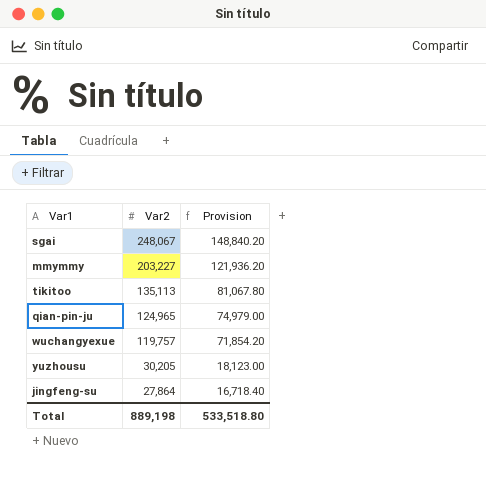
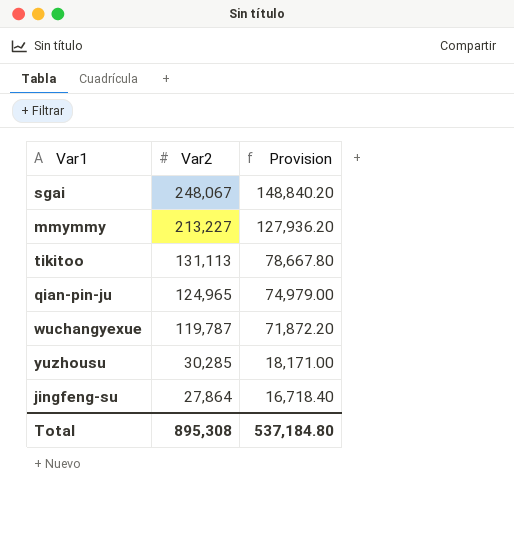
mmymmy | Var2: 203,227 -> 213,227
mmymmy | Provision: 121,936.20 -> 127,936.20
tikitoo | Var2: 135,113 -> 131,113
tikitoo | Provision: 81,067.80 -> 78,667.80
wuchangyexue | Var2: 119,757 -> 119,787
wuchangyexue | Provision: 71,854.20 -> 71,872.20
yuzhousu | Var2: 30,205 -> 30,285
yuzhousu | Provision: 18,123.00 -> 18,171.00
Total | Var2: 889,198 -> 895,308
Total | Provision: 533,518.80 -> 537,184.80

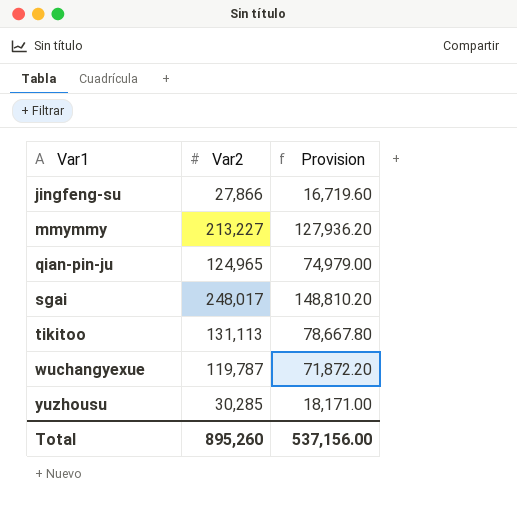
row order: Var2 descending -> Var1 ascending
jingfeng-su | Var2: 27,864 -> 27,866
jingfeng-su | Provision: 16,718.40 -> 16,719.60
sgai | Var2: 248,067 -> 248,017
sgai | Provision: 148,840.20 -> 148,810.20
Total | Var2: 895,308 -> 895,260
Total | Provision: 537,184.80 -> 537,156.00

